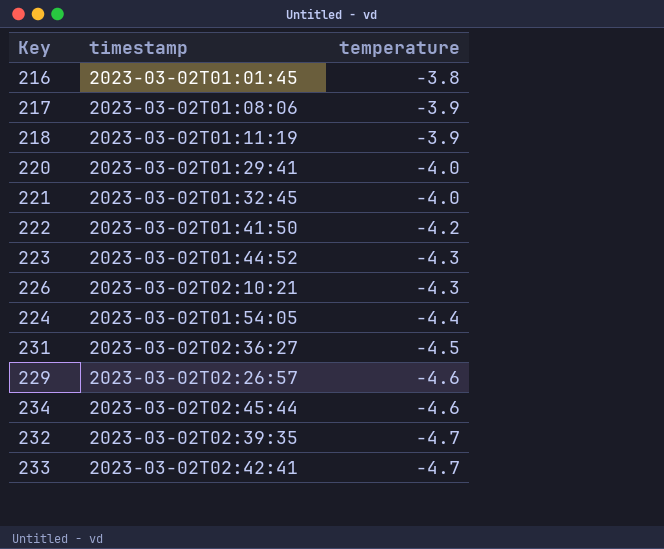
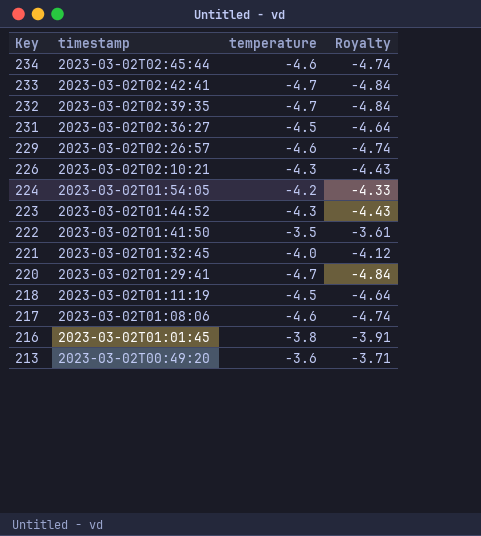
row order: temperature descending -> Key descending
column Royalty | formula: none -> [temperature] * 1.03
224 | temperature: -4.4 -> -4.2
222 | temperature: -4.2 -> -3.5
220 | temperature: -4.0 -> -4.7
218 | temperature: -3.9 -> -4.5
217 | temperature: -3.9 -> -4.6
row 213: none -> 2023-03-02T00:49:20 | -3.6 | -3.71

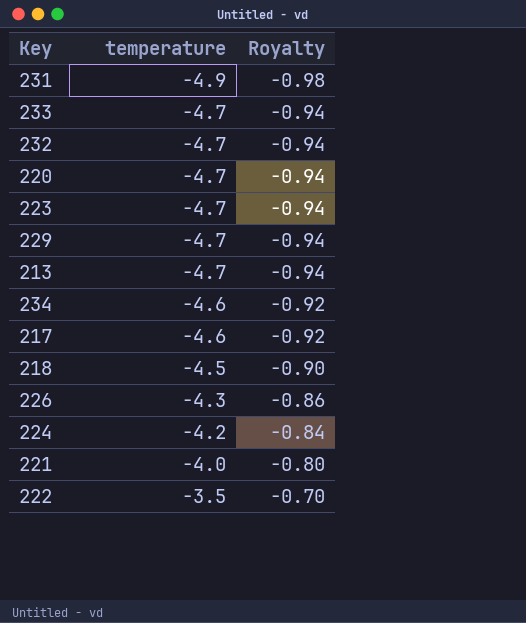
row order: Key descending -> temperature ascending
column timestamp | position: 2 -> none
column Royalty | formula: [temperature] * 1.03 -> [temperature] * 0.2
row 216: 2023-03-02T01:01:45 | -3.8 | -3.91 -> none
231 | temperature: -4.5 -> -4.9
223 | temperature: -4.3 -> -4.7
229 | temperature: -4.6 -> -4.7
213 | temperature: -3.6 -> -4.7

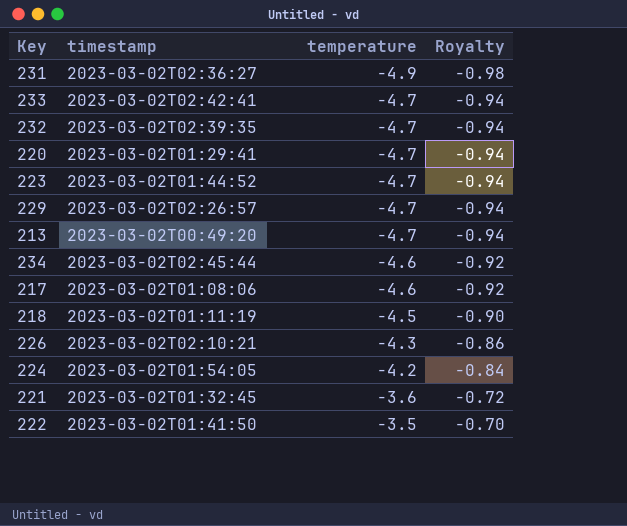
column timestamp | position: none -> 2
221 | temperature: -4.0 -> -3.6
221 | Royalty: -0.80 -> -0.72

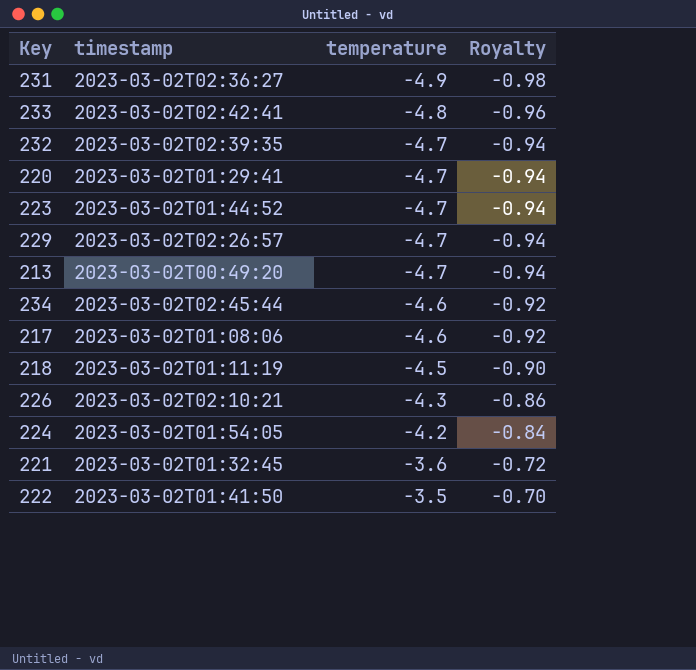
233 | temperature: -4.7 -> -4.8
233 | Royalty: -0.94 -> -0.96

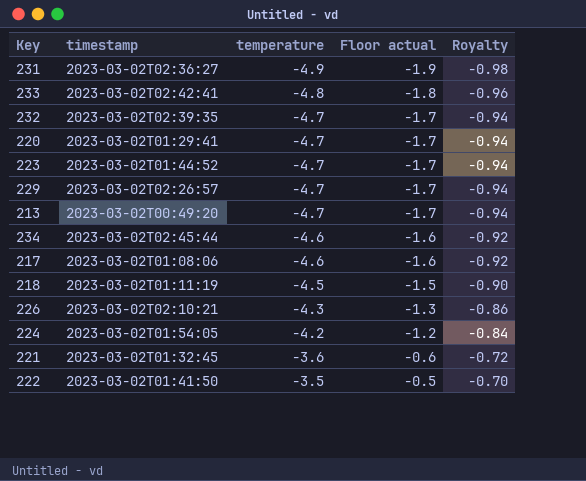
column Floor actual | formula: none -> [temperature] + 3

